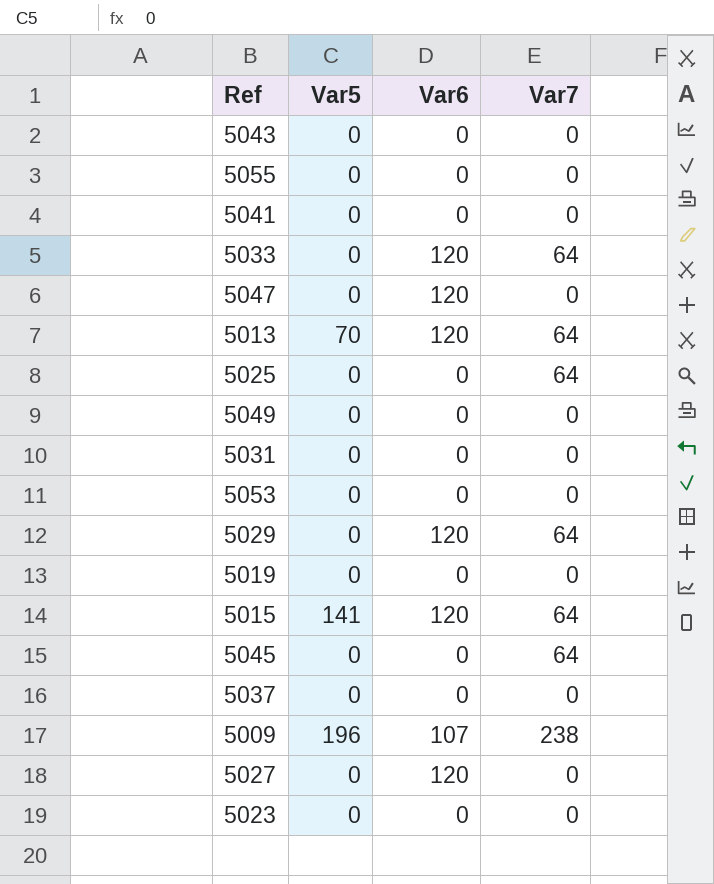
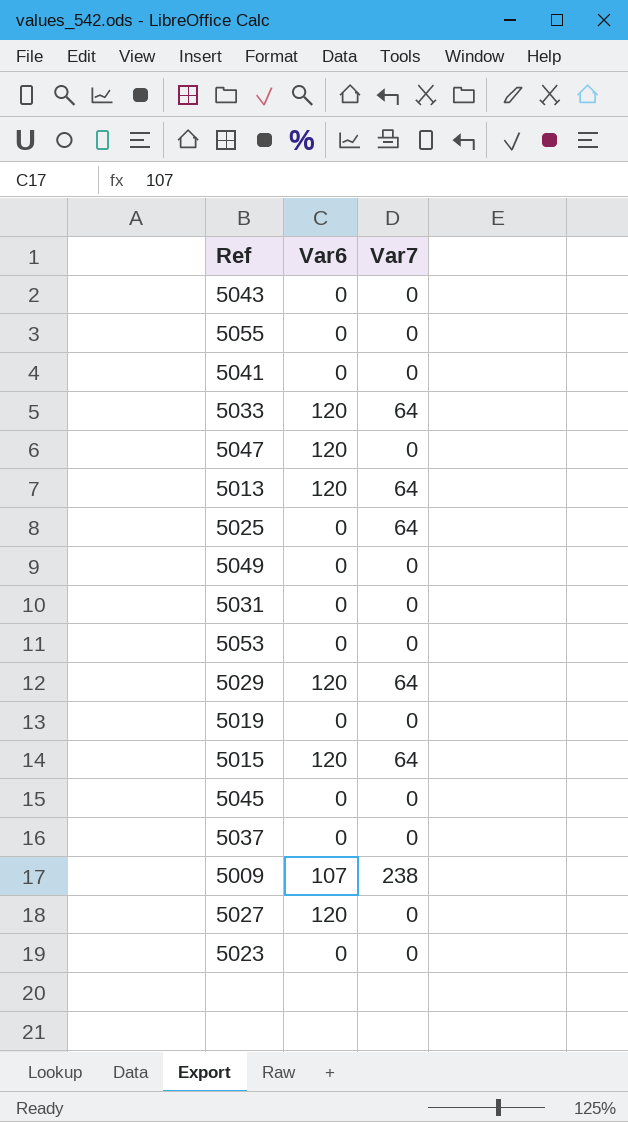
column Var5 | position: 2 -> none
5045 | Var7: 64 -> 0

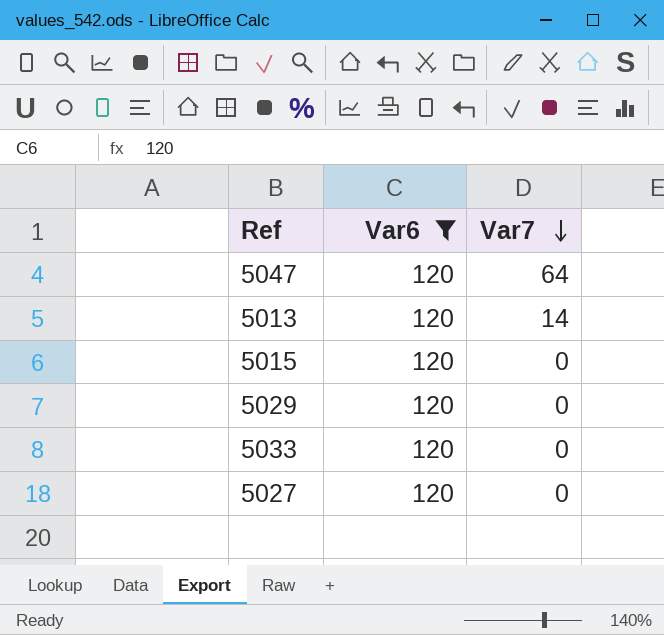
filter: none -> Var6 = 120
row order: none -> Var7 descending
5047 | Var7: 0 -> 64
5013 | Var7: 64 -> 14
5015 | Var7: 64 -> 0
5029 | Var7: 64 -> 0
5033 | Var7: 64 -> 0

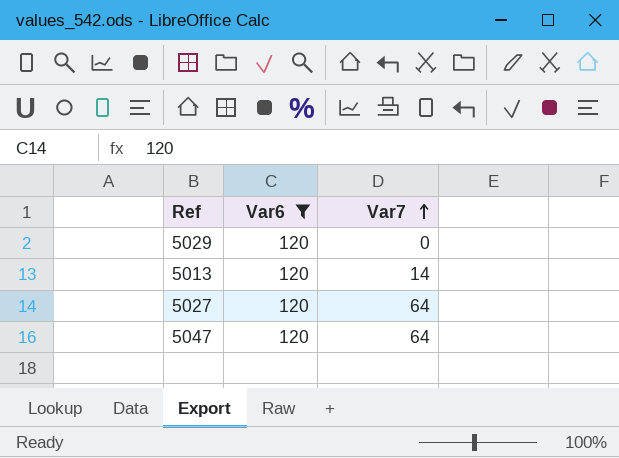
row order: Var7 descending -> Var7 ascending
row 5015: 120 | 0 -> none
row 5033: 120 | 0 -> none
5027 | Var7: 0 -> 64

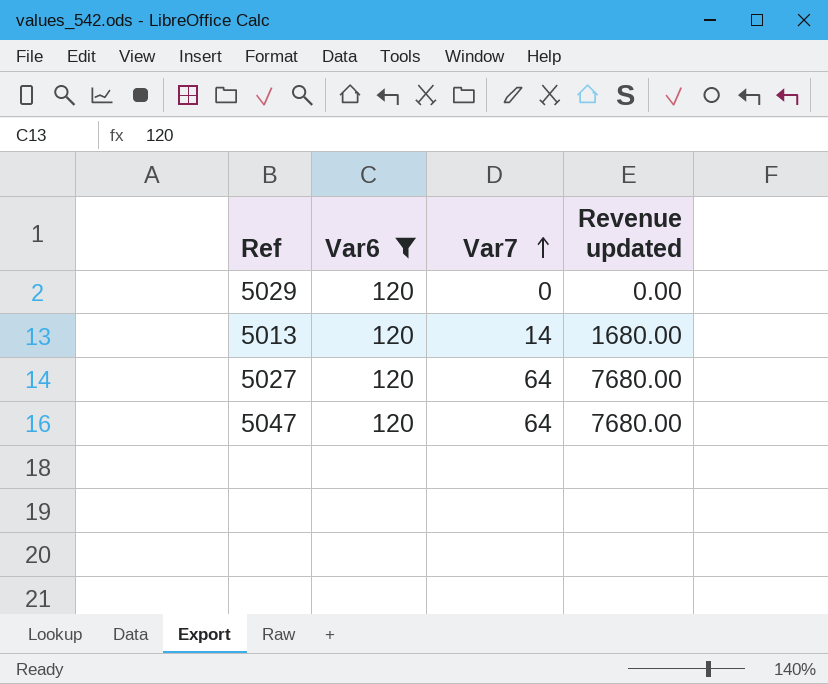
column Revenue updated | formula: none -> [Var6] * [Var7]

